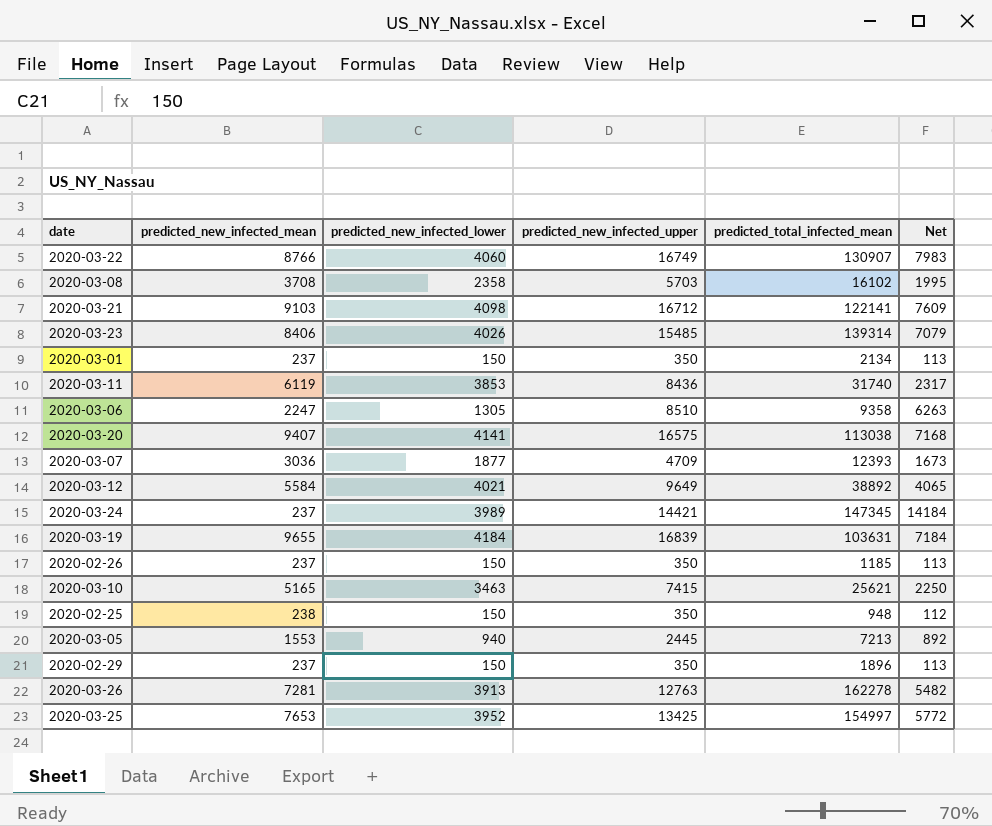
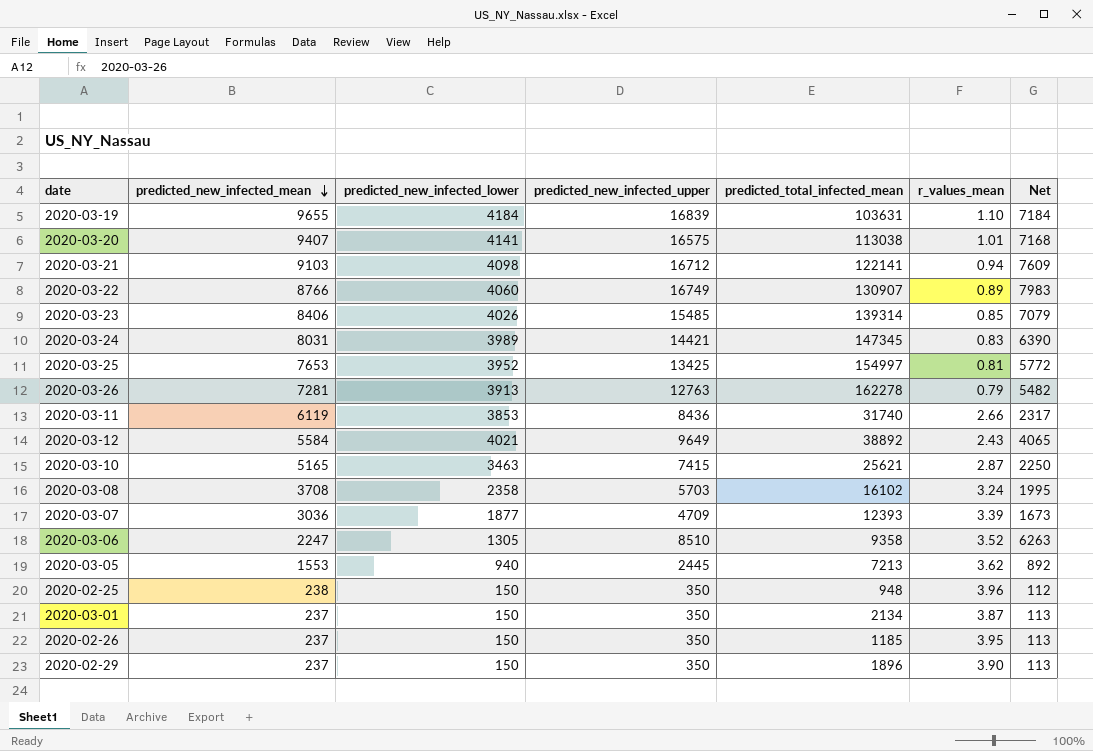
row order: none -> predicted_new_infected_mean descending
column r_values_mean | position: none -> 6
2020-03-24 | predicted_new_infected_mean: 237 -> 8031
2020-03-24 | Net: 14184 -> 6390

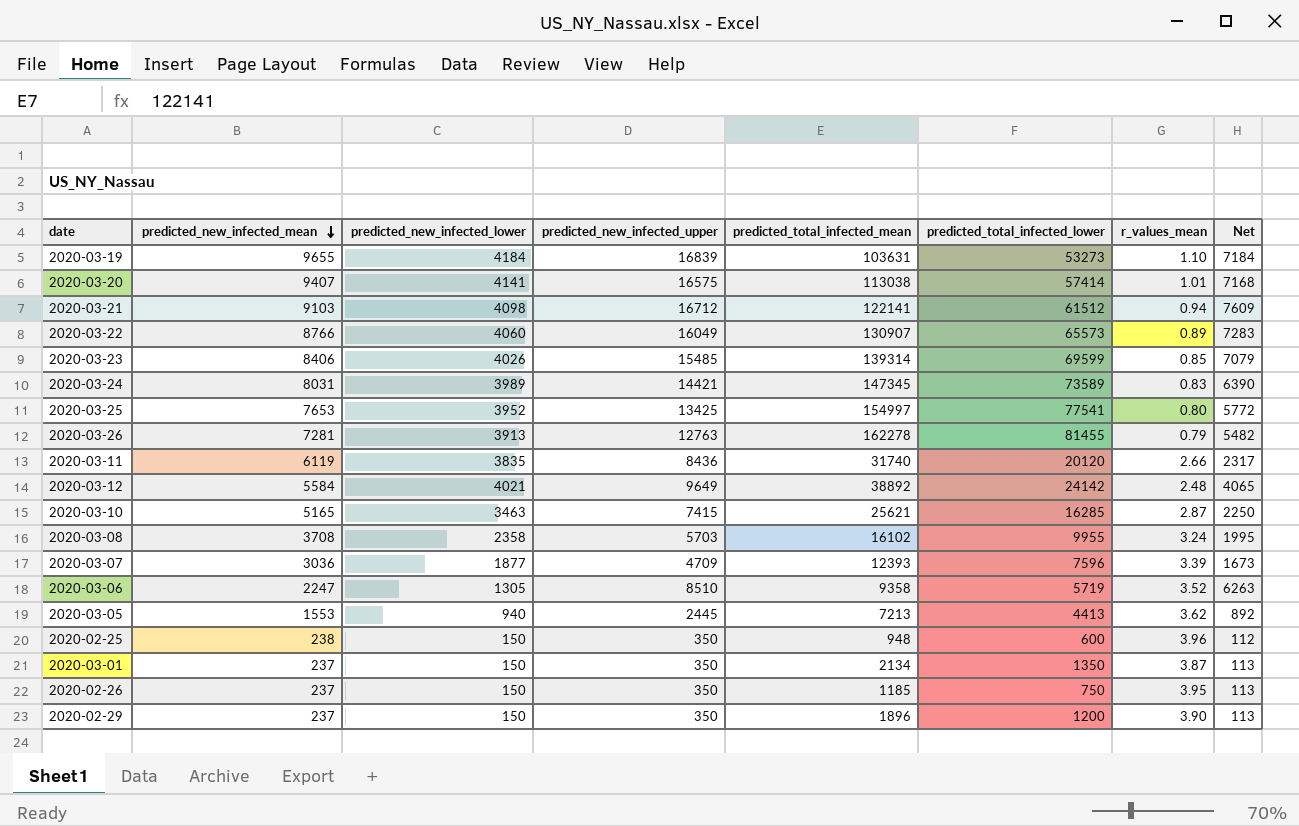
column predicted_total_infected_lower | position: none -> 6
2020-03-22 | predicted_new_infected_upper: 16749 -> 16049
2020-03-22 | Net: 7983 -> 7283
2020-03-25 | r_values_mean: 0.81 -> 0.80
2020-03-11 | predicted_new_infected_lower: 3853 -> 3835
2020-03-12 | r_values_mean: 2.43 -> 2.48

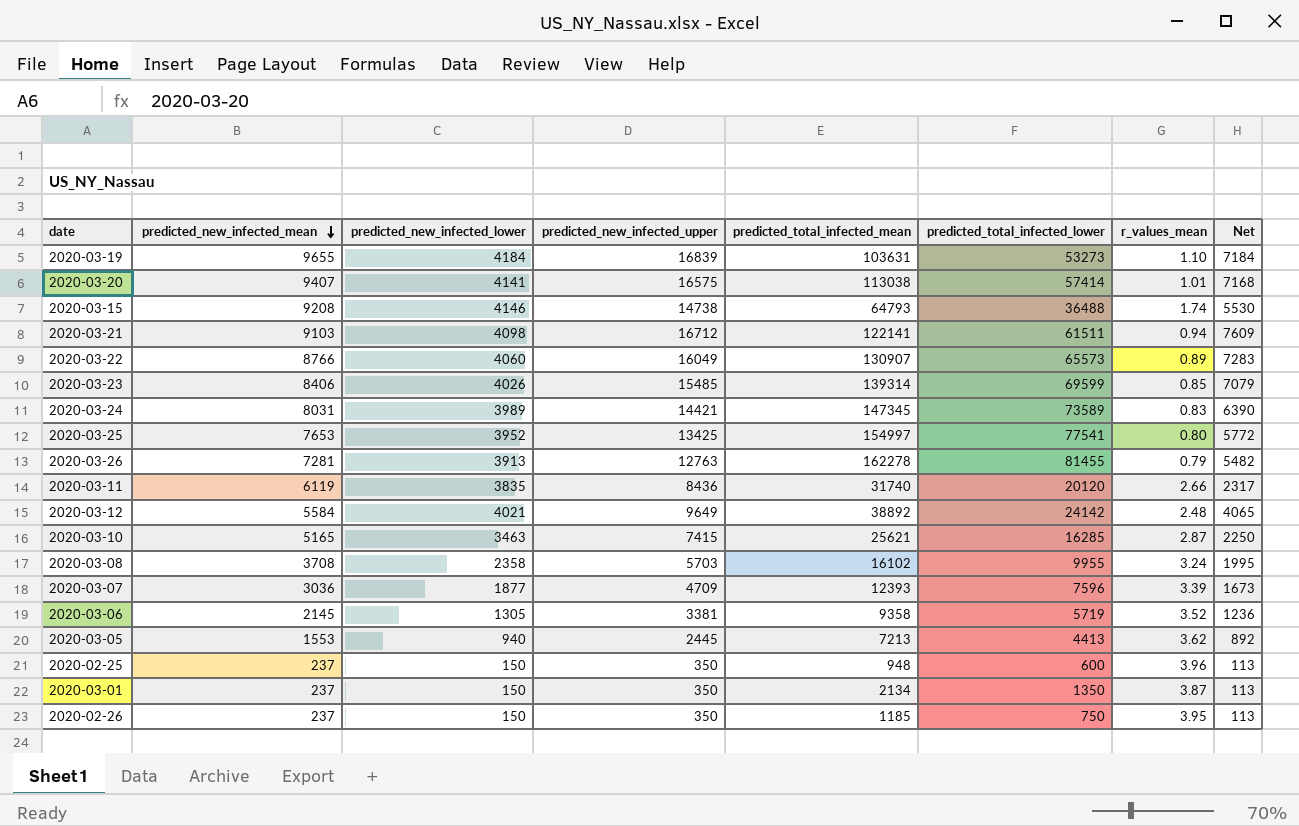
row 2020-02-29: 237 | 150 | 350 | 1896 | 1200 | 3.90 | 113 -> none
row 2020-03-15: none -> 9208 | 4146 | 14738 | 64793 | 36488 | 1.74 | 5530
2020-03-21 | predicted_total_infected_lower: 61512 -> 61511
2020-03-06 | predicted_new_infected_mean: 2247 -> 2145
2020-03-06 | predicted_new_infected_upper: 8510 -> 3381
2020-03-06 | Net: 6263 -> 1236
2020-02-25 | predicted_new_infected_mean: 238 -> 237
2020-02-25 | Net: 112 -> 113

